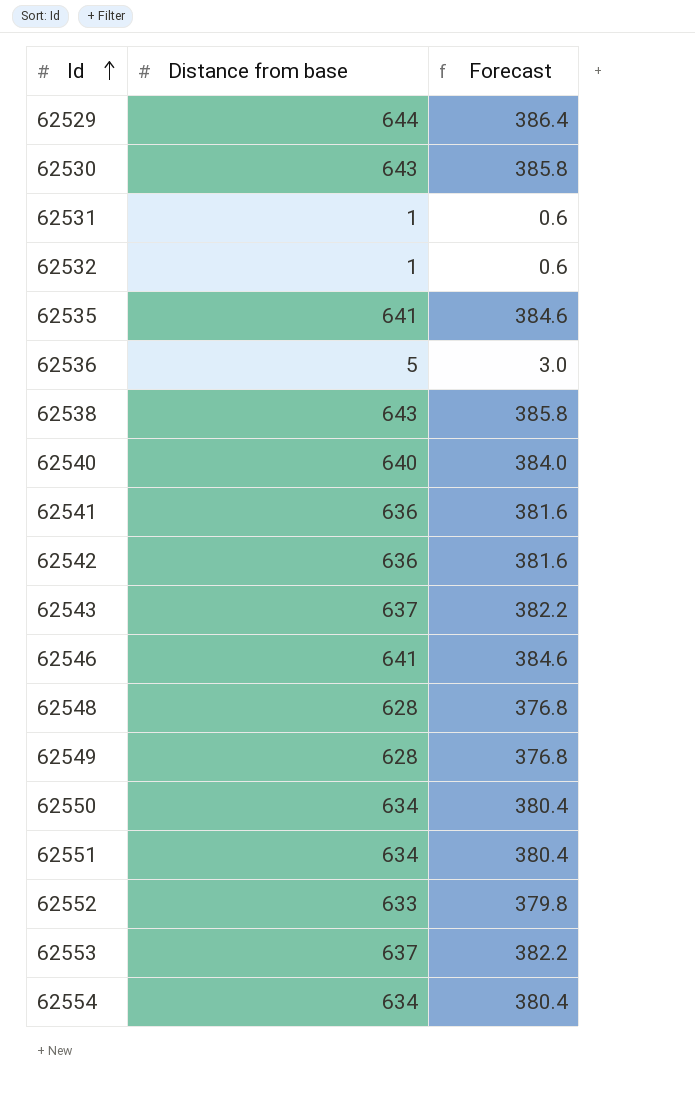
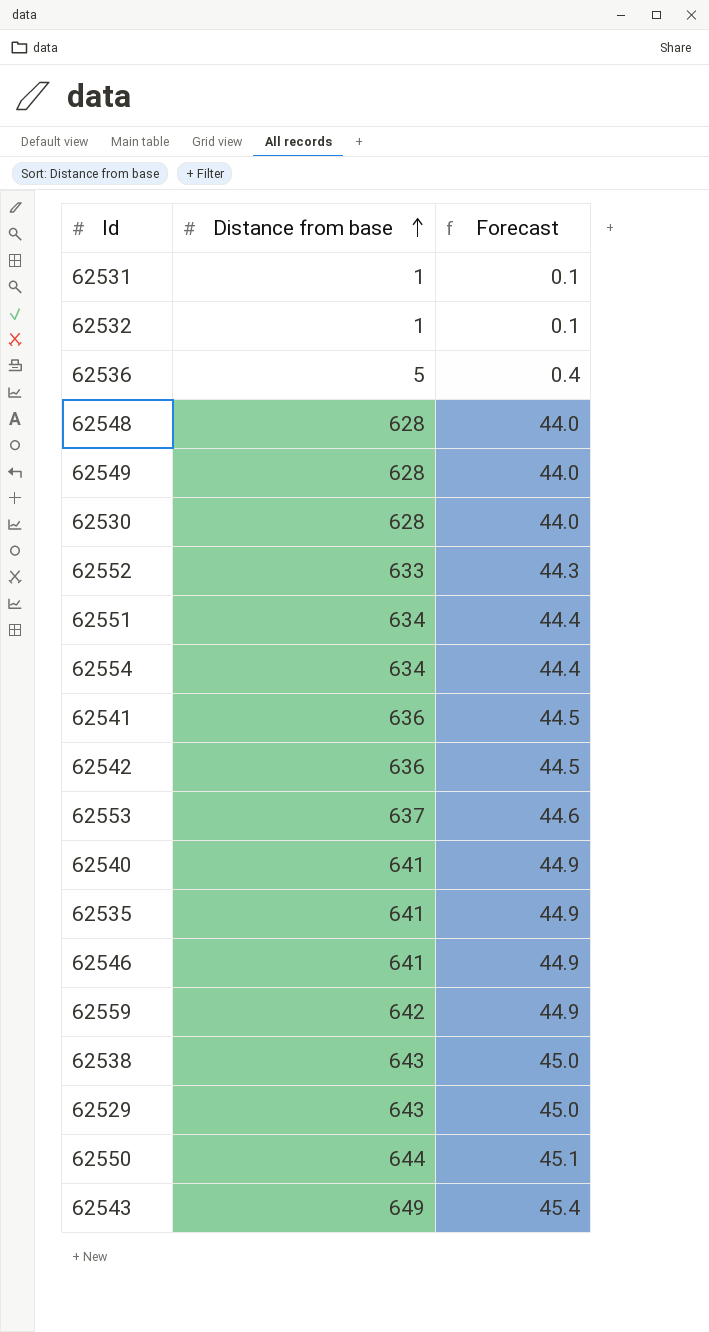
row order: Id ascending -> Distance from base ascending
column Forecast | formula: [Distance from base] * 0.6 -> [Distance from base] * 0.07
62530 | Distance from base: 643 -> 628
62540 | Distance from base: 640 -> 641
row 62559: none -> 642 | 44.9
62529 | Distance from base: 644 -> 643
62550 | Distance from base: 634 -> 644
62543 | Distance from base: 637 -> 649

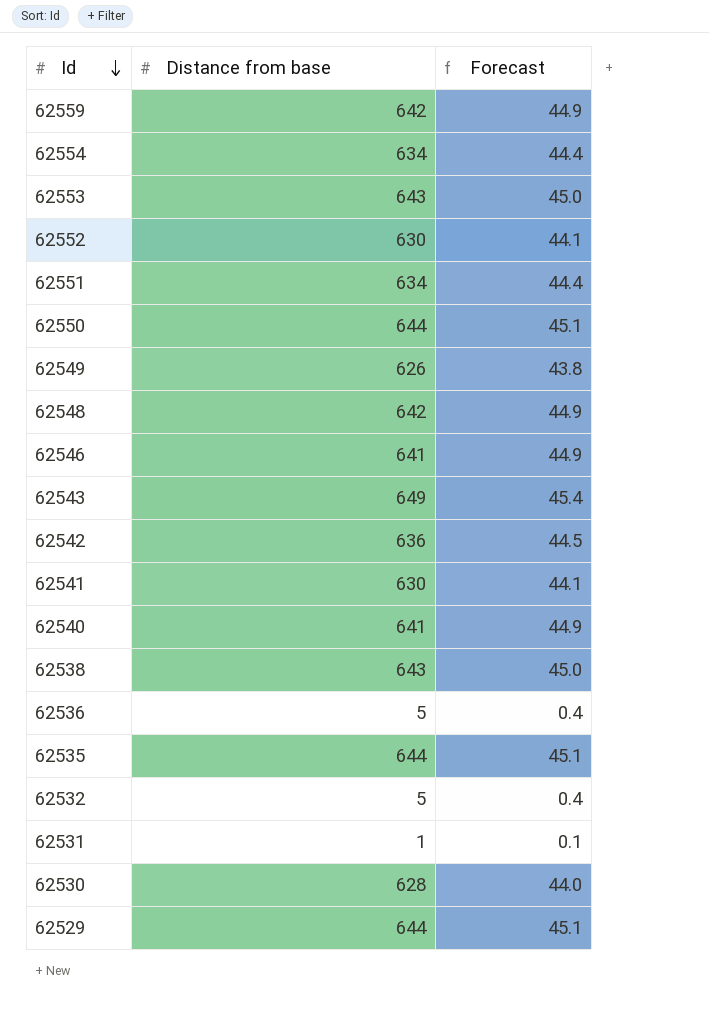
row order: Distance from base ascending -> Id descending
62553 | Distance from base: 637 -> 643
62553 | Forecast: 44.6 -> 45.0
62552 | Distance from base: 633 -> 630
62552 | Forecast: 44.3 -> 44.1
62549 | Distance from base: 628 -> 626
62549 | Forecast: 44.0 -> 43.8
62548 | Distance from base: 628 -> 642
62548 | Forecast: 44.0 -> 44.9
62541 | Distance from base: 636 -> 630
62541 | Forecast: 44.5 -> 44.1
62535 | Distance from base: 641 -> 644
62535 | Forecast: 44.9 -> 45.1
62532 | Distance from base: 1 -> 5
62532 | Forecast: 0.1 -> 0.4
62529 | Distance from base: 643 -> 644
62529 | Forecast: 45.0 -> 45.1

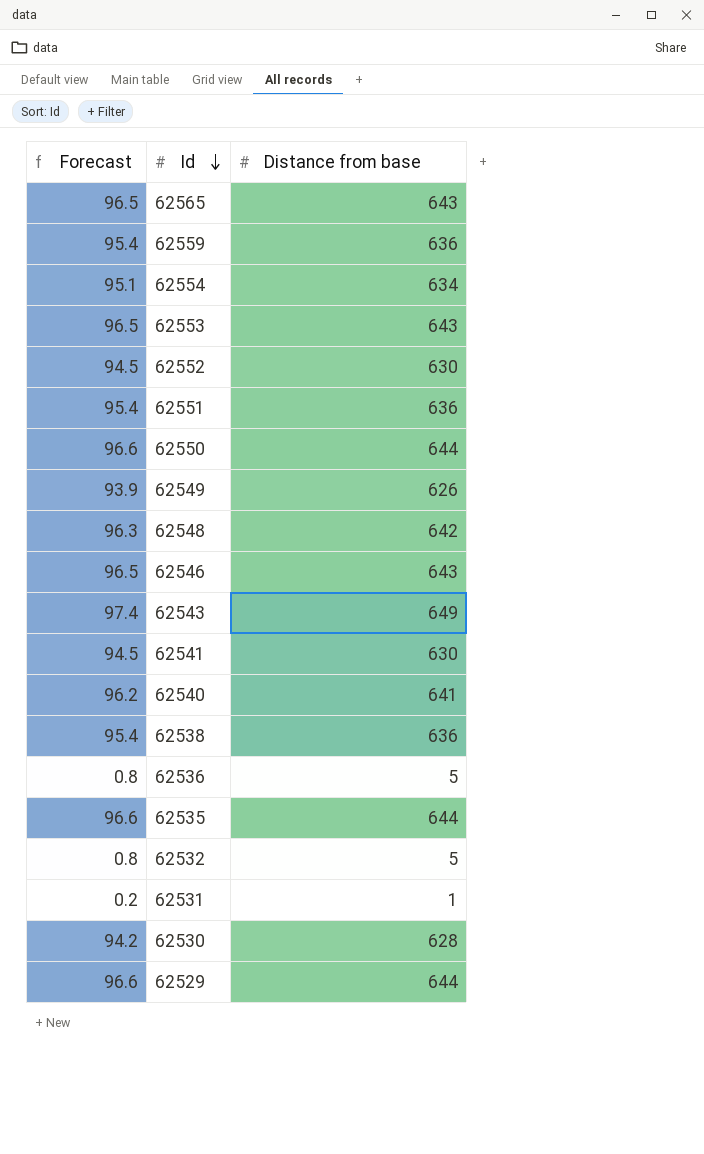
column Forecast | formula: [Distance from base] * 0.07 -> [Distance from base] * 0.15
column Forecast | position: 3 -> 1
row 62542: 636 | 44.5 -> none
row 62565: none -> 96.5 | 643
62559 | Distance from base: 642 -> 636
62551 | Distance from base: 634 -> 636
62546 | Distance from base: 641 -> 643
62538 | Distance from base: 643 -> 636

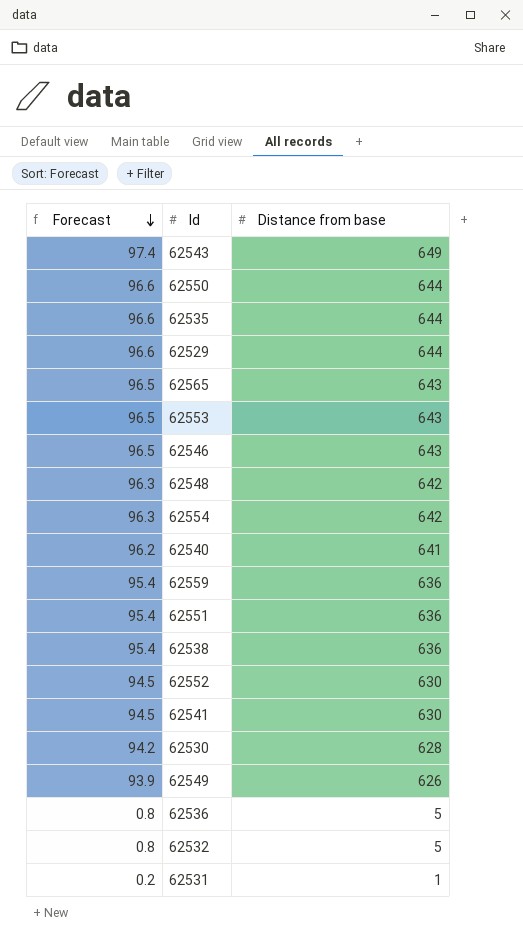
row order: Id descending -> Forecast descending
62554 | Forecast: 95.1 -> 96.3
62554 | Distance from base: 634 -> 642

